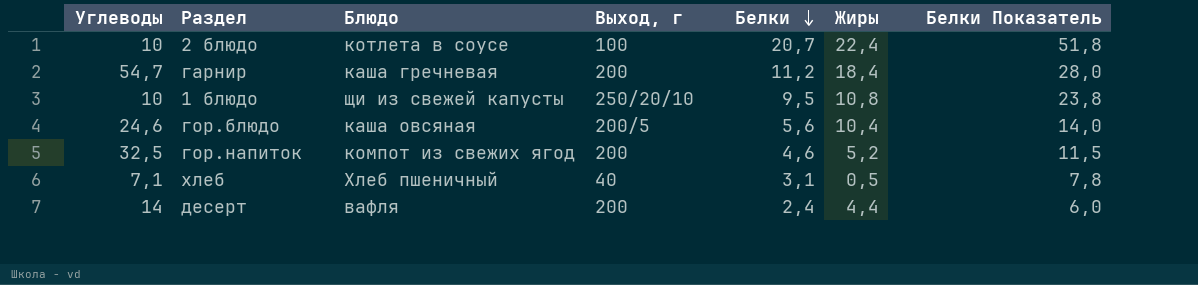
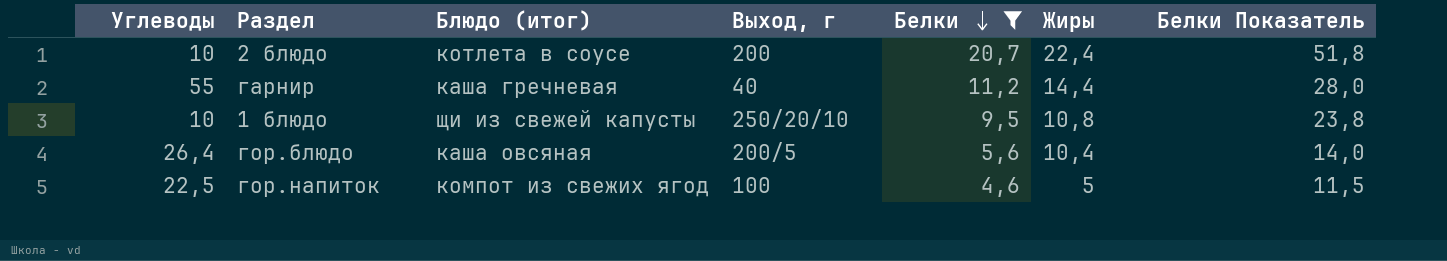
filter: none -> Белки >= 4,6
column name: Блюдо -> Блюдо (итог)
2 блюдо | Выход, г: 100 -> 200
гарнир | Углеводы: 54,7 -> 55
гарнир | Выход, г: 200 -> 40
гарнир | Жиры: 18,4 -> 14,4
гор.блюдо | Углеводы: 24,6 -> 26,4
гор.напиток | Углеводы: 32,5 -> 22,5
гор.напиток | Выход, г: 200 -> 100
гор.напиток | Жиры: 5,2 -> 5

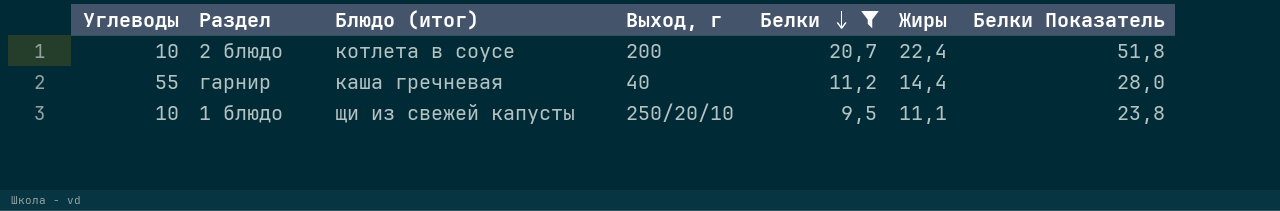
row гор.блюдо: 26,4 | каша овсяная | 200/5 | 5,6 | 10,4 | 14,0 -> none
row гор.напиток: 22,5 | компот из свежих ягод | 100 | 4,6 | 5 | 11,5 -> none
1 блюдо | Жиры: 10,8 -> 11,1

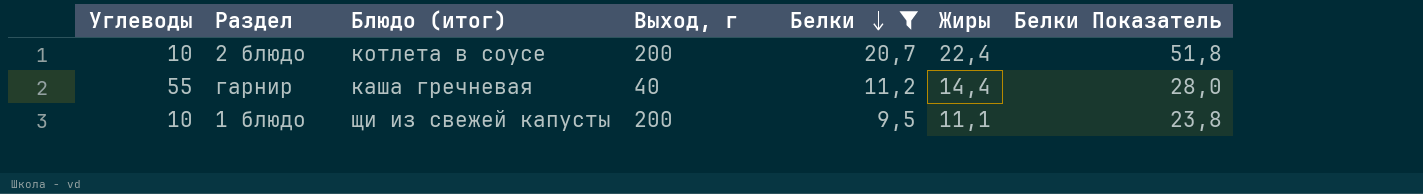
1 блюдо | Выход, г: 250/20/10 -> 200

